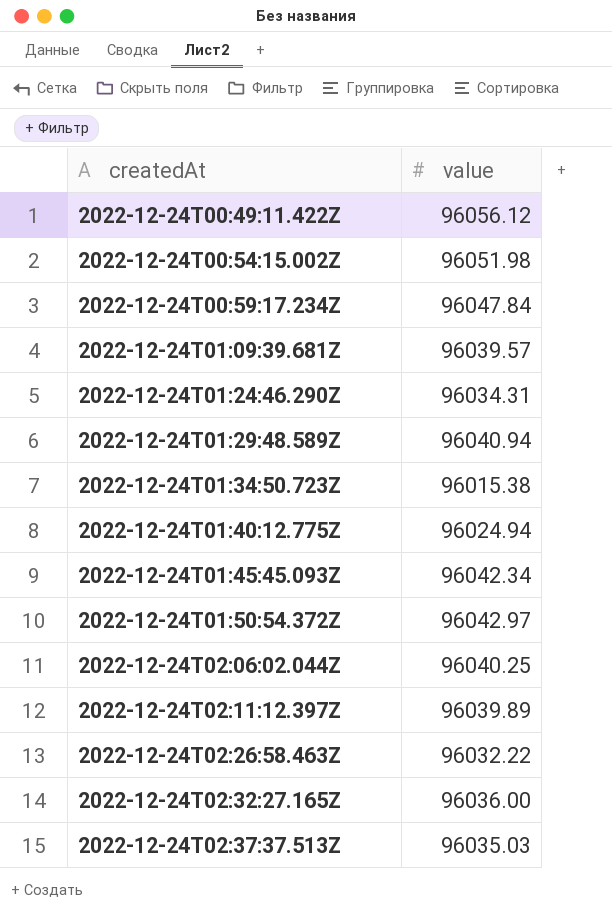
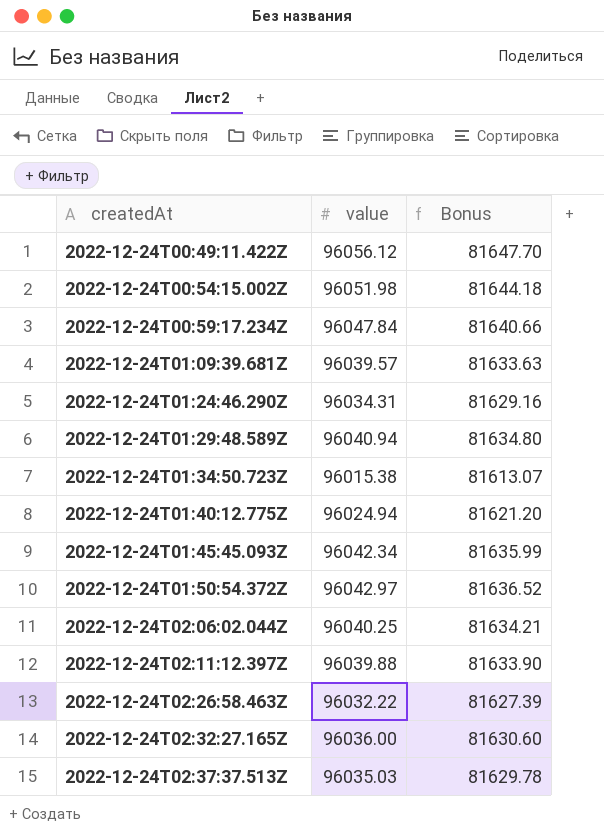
column Bonus | formula: none -> [value] * 0.85
2022-12-24T02:11:12.397Z | value: 96039.89 -> 96039.88

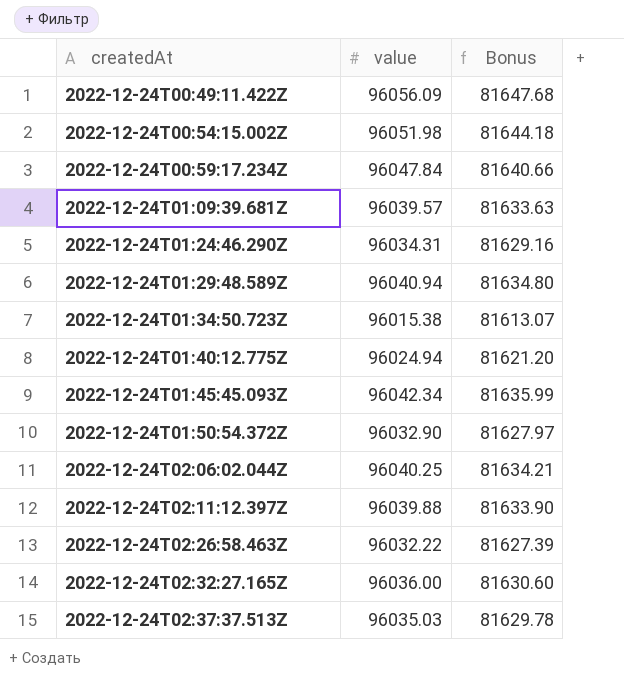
2022-12-24T00:49:11.422Z | value: 96056.12 -> 96056.09
2022-12-24T00:49:11.422Z | Bonus: 81647.70 -> 81647.68
2022-12-24T01:50:54.372Z | value: 96042.97 -> 96032.90
2022-12-24T01:50:54.372Z | Bonus: 81636.52 -> 81627.97

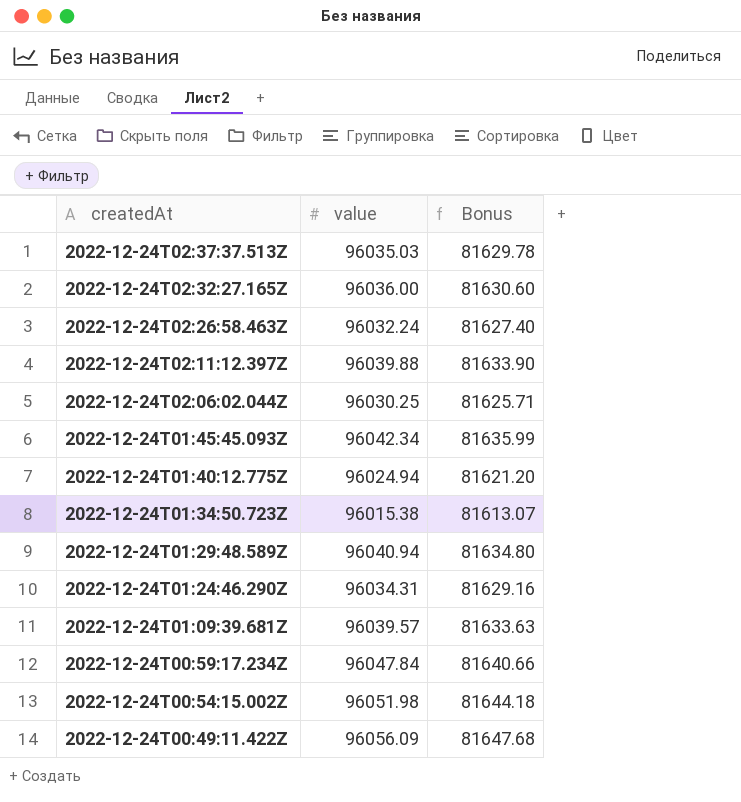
row order: createdAt ascending -> createdAt descending
row 2022-12-24T01:50:54.372Z: 96032.90 | 81627.97 -> none
2022-12-24T02:26:58.463Z | value: 96032.22 -> 96032.24
2022-12-24T02:26:58.463Z | Bonus: 81627.39 -> 81627.40
2022-12-24T02:06:02.044Z | value: 96040.25 -> 96030.25
2022-12-24T02:06:02.044Z | Bonus: 81634.21 -> 81625.71

